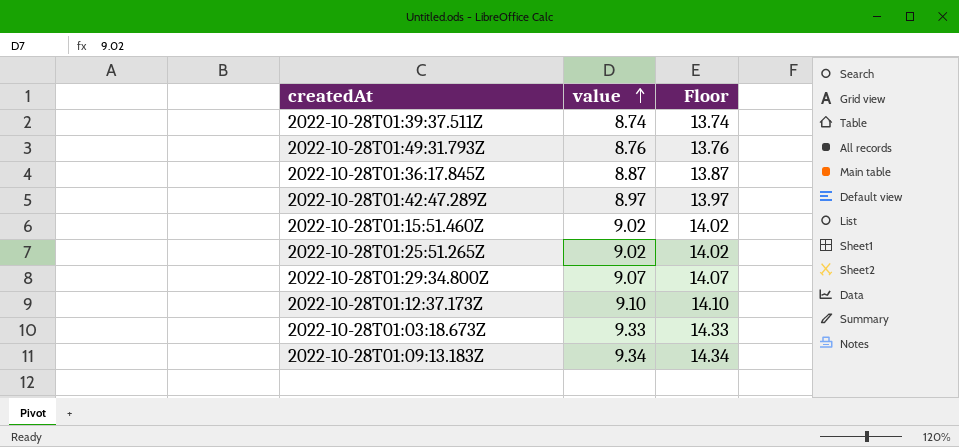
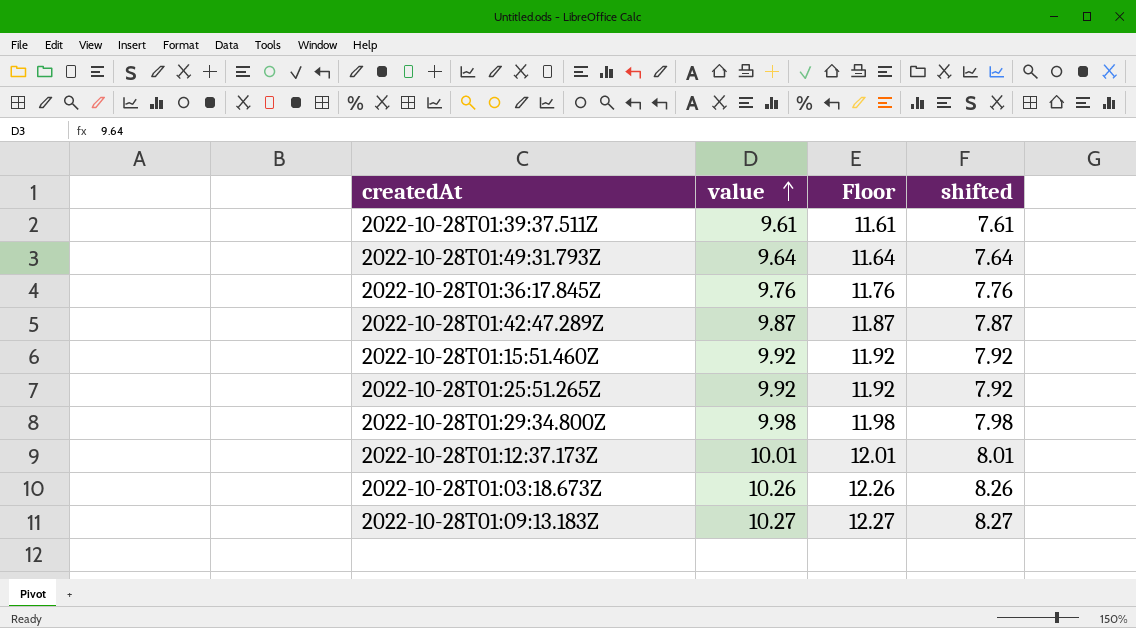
column Floor | formula: [value] + 5 -> [value] + 2
column shifted | formula: none -> [value] - 2
2022-10-28T01:39:37.511Z | value: 8.74 -> 9.61
2022-10-28T01:49:31.793Z | value: 8.76 -> 9.64
2022-10-28T01:36:17.845Z | value: 8.87 -> 9.76
2022-10-28T01:42:47.289Z | value: 8.97 -> 9.87
2022-10-28T01:15:51.460Z | value: 9.02 -> 9.92
2022-10-28T01:25:51.265Z | value: 9.02 -> 9.92
2022-10-28T01:29:34.800Z | value: 9.07 -> 9.98
2022-10-28T01:12:37.173Z | value: 9.10 -> 10.01
2022-10-28T01:03:18.673Z | value: 9.33 -> 10.26
2022-10-28T01:09:13.183Z | value: 9.34 -> 10.27

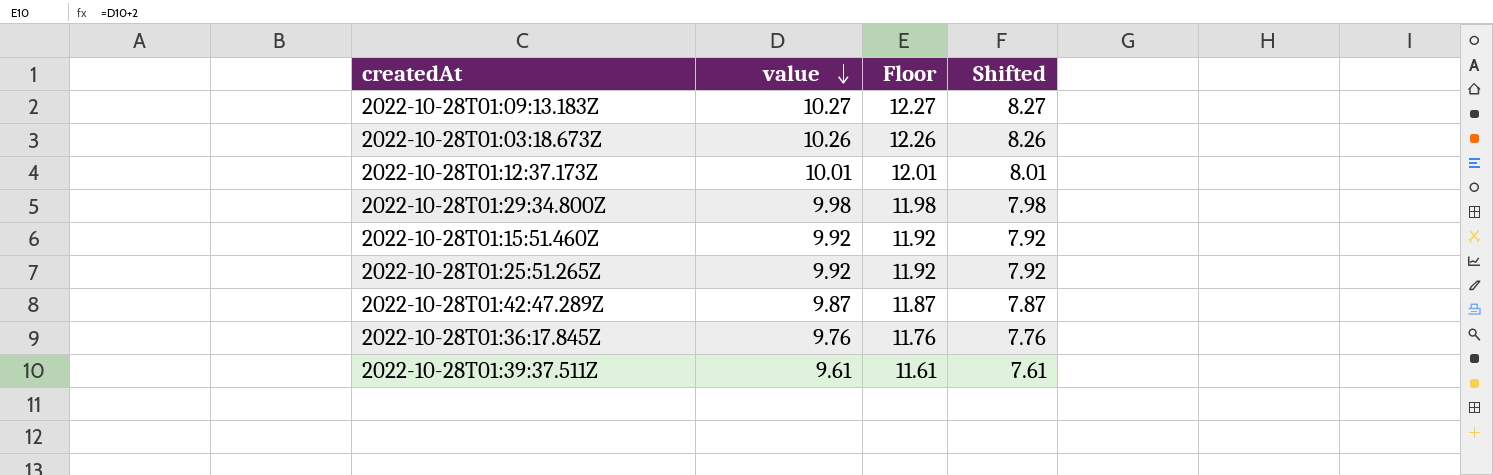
row order: value ascending -> value descending
column name: shifted -> Shifted
row 2022-10-28T01:49:31.793Z: 9.64 | 11.64 | 7.64 -> none

